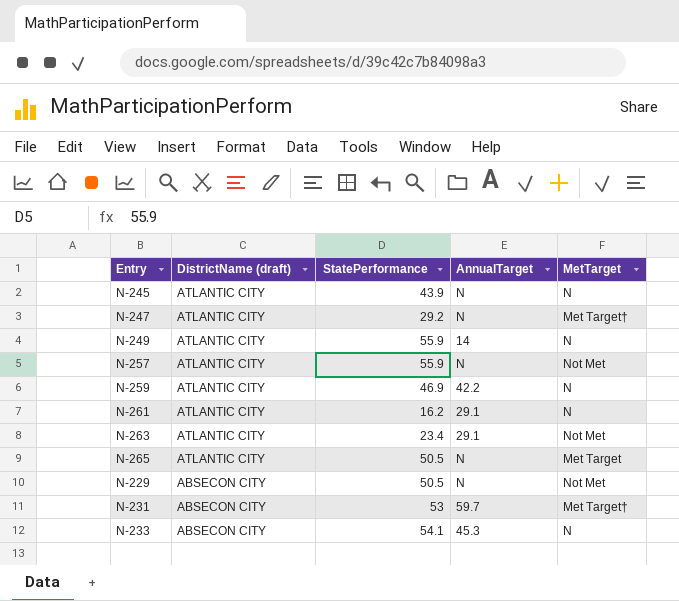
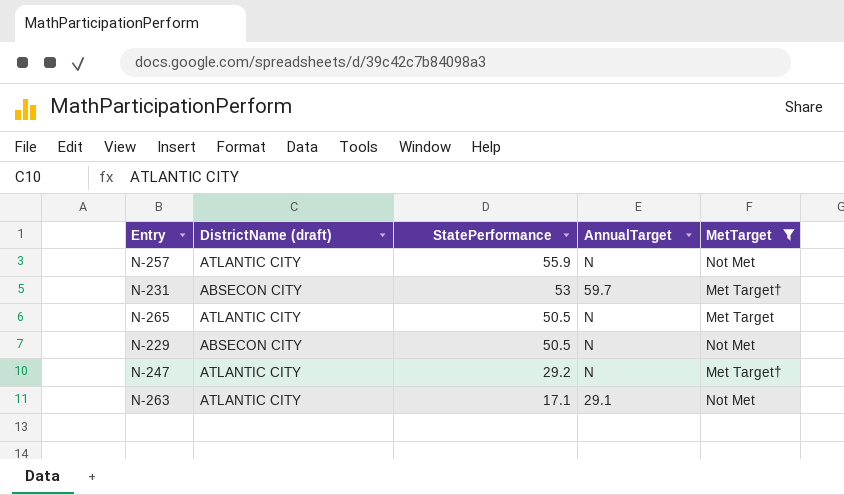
filter: none -> MetTarget != N
row order: DistrictName (draft) descending -> StatePerformance descending
N-263 | StatePerformance: 23.4 -> 17.1

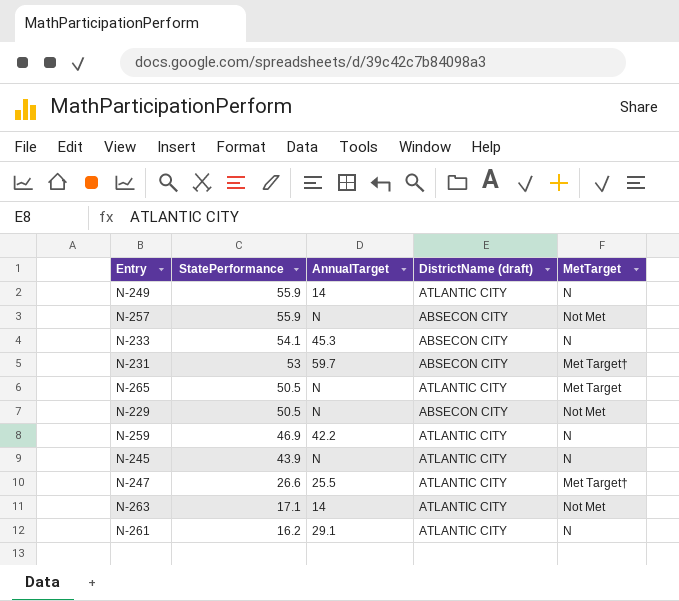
filter: MetTarget != N -> none
column DistrictName (draft) | position: 2 -> 4
N-257 | DistrictName (draft): ATLANTIC CITY -> ABSECON CITY
N-247 | StatePerformance: 29.2 -> 26.6
N-247 | AnnualTarget: N -> 25.5
N-263 | AnnualTarget: 29.1 -> 14

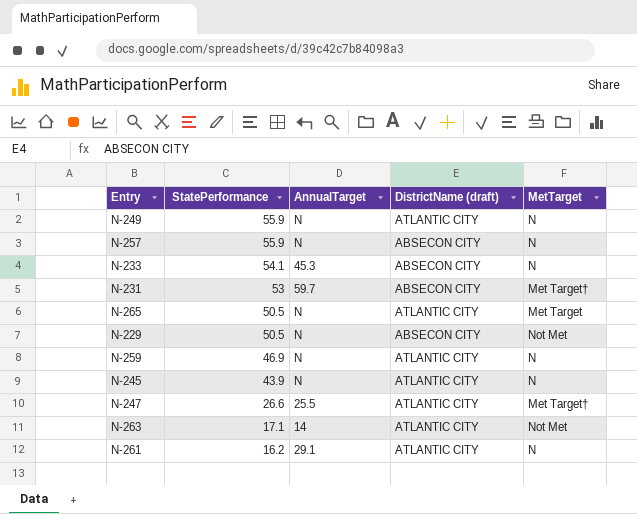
N-249 | AnnualTarget: 14 -> N
N-257 | MetTarget: Not Met -> N
N-259 | AnnualTarget: 42.2 -> N

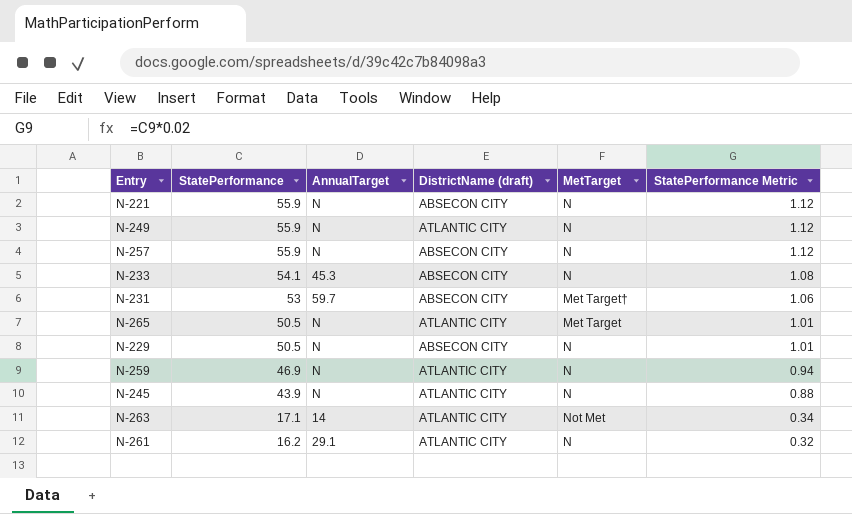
column StatePerformance Metric | formula: none -> [StatePerformance] * 0.02
row N-247: 26.6 | 25.5 | ATLANTIC CITY | Met Target† -> none
row N-221: none -> 55.9 | N | ABSECON CITY | N | 1.12
N-229 | MetTarget: Not Met -> N

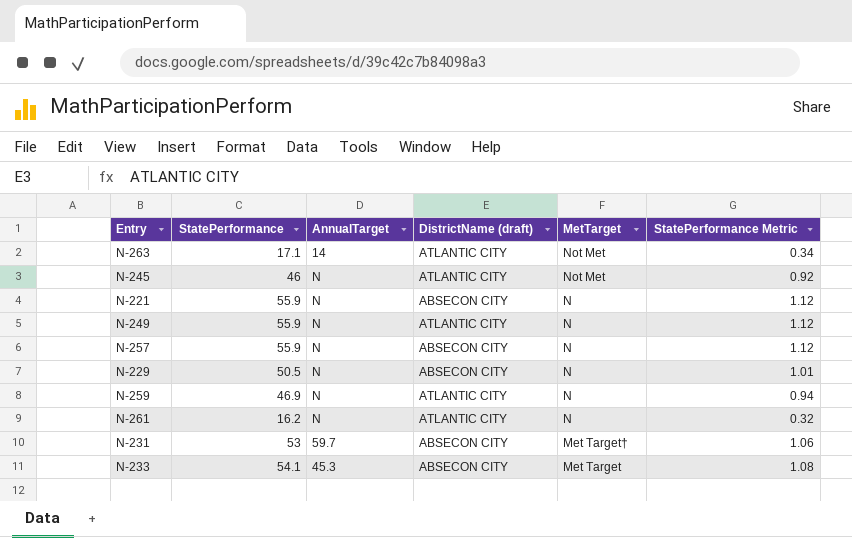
row order: StatePerformance descending -> MetTarget descending
row N-265: 50.5 | N | ATLANTIC CITY | Met Target | 1.01 -> none
N-245 | StatePerformance: 43.9 -> 46
N-245 | MetTarget: N -> Not Met
N-245 | StatePerformance Metric: 0.88 -> 0.92
N-261 | AnnualTarget: 29.1 -> N
N-233 | MetTarget: N -> Met Target

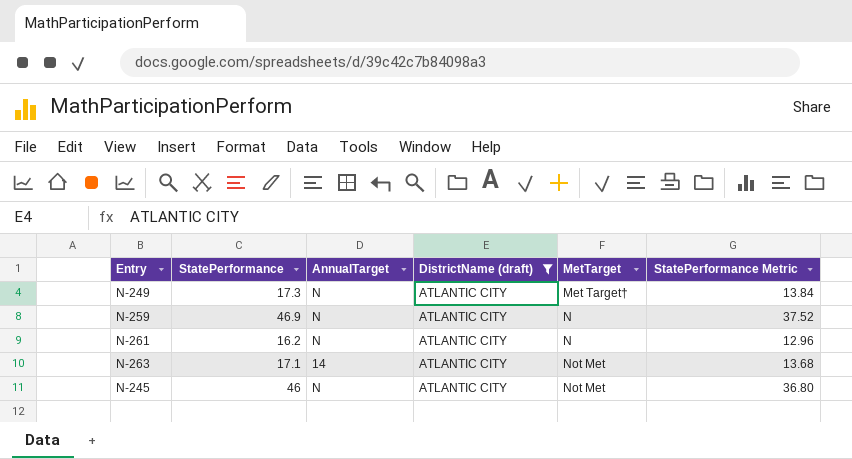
filter: none -> DistrictName (draft) = ATLANTIC CITY
row order: MetTarget descending -> MetTarget ascending
column StatePerformance Metric | formula: [StatePerformance] * 0.02 -> [StatePerformance] * 0.8
N-249 | StatePerformance: 55.9 -> 17.3
N-249 | MetTarget: N -> Met Target†

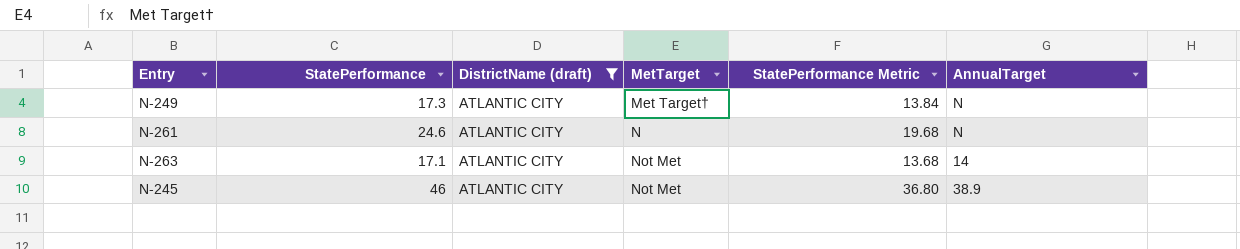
column AnnualTarget | position: 3 -> 6
row N-259: 46.9 | N | ATLANTIC CITY | N | 37.52 -> none
N-261 | StatePerformance: 16.2 -> 24.6
N-261 | StatePerformance Metric: 12.96 -> 19.68
N-245 | AnnualTarget: N -> 38.9

